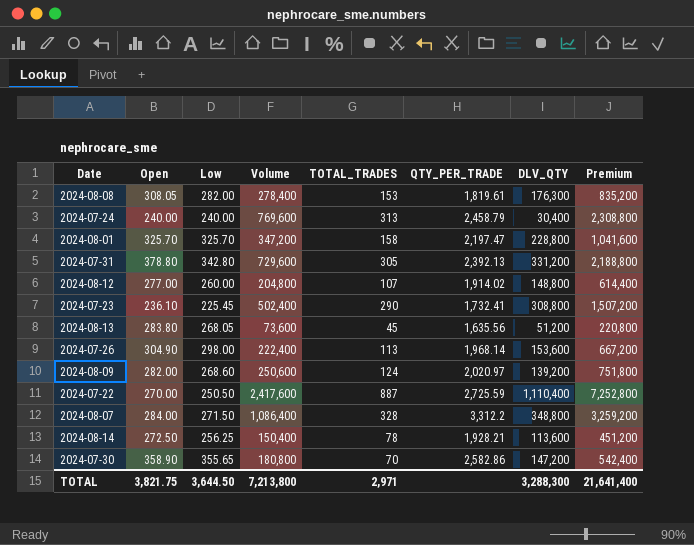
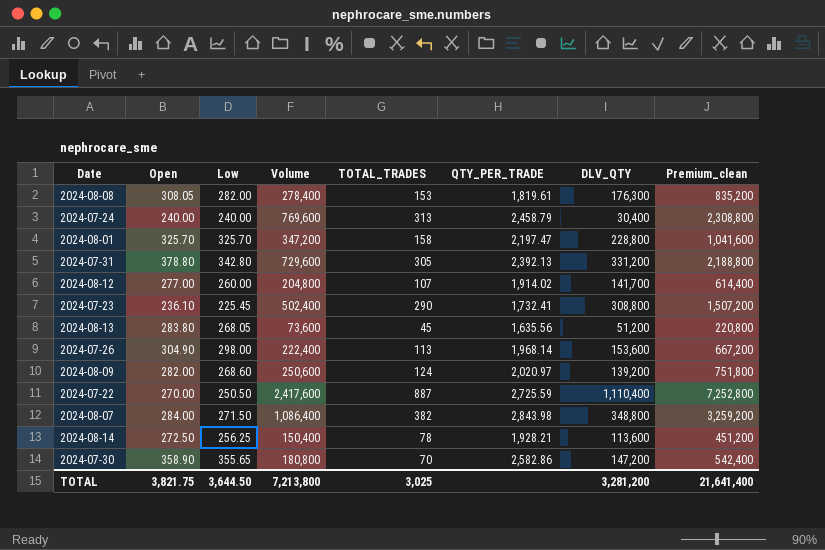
column name: Premium -> Premium_clean
2024-08-12 | DLV_QTY: 148,800 -> 141,700
2024-08-07 | TOTAL_TRADES: 328 -> 382
2024-08-07 | QTY_PER_TRADE: 3,312.2 -> 2,843.98
TOTAL | TOTAL_TRADES: 2,971 -> 3,025
TOTAL | DLV_QTY: 3,288,300 -> 3,281,200

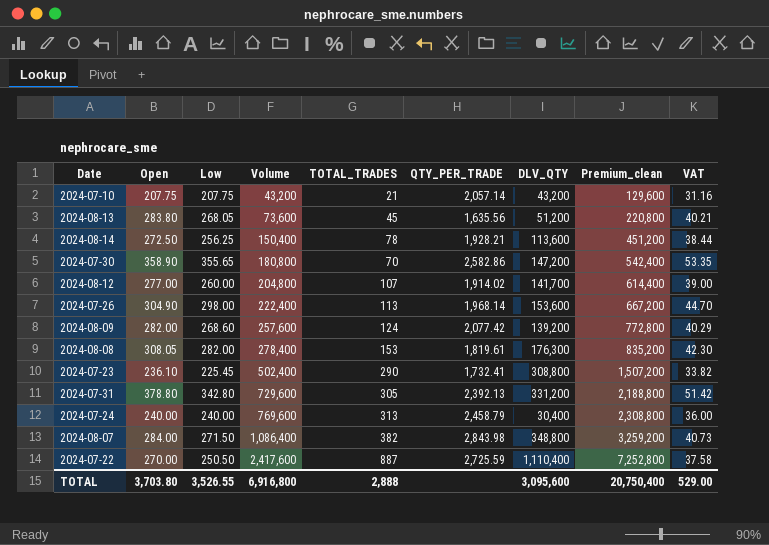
row order: none -> Volume ascending
column VAT | formula: none -> [Low] * 0.15
row 2024-08-01: 325.70 | 325.70 | 347,200 | 158 | 2,197.47 | 228,800 | 1,041,600 -> none
row 2024-07-10: none -> 207.75 | 207.75 | 43,200 | 21 | 2,057.14 | 43,200 | 129,600 | 31.16
2024-08-09 | Volume: 250,600 -> 257,600
2024-08-09 | QTY_PER_TRADE: 2,020.97 -> 2,077.42
2024-08-09 | Premium_clean: 751,800 -> 772,800
TOTAL | Open: 3,821.75 -> 3,703.80
TOTAL | Low: 3,644.50 -> 3,526.55
TOTAL | Volume: 7,213,800 -> 6,916,800
TOTAL | TOTAL_TRADES: 3,025 -> 2,888
TOTAL | DLV_QTY: 3,281,200 -> 3,095,600
TOTAL | Premium_clean: 21,641,400 -> 20,750,400

